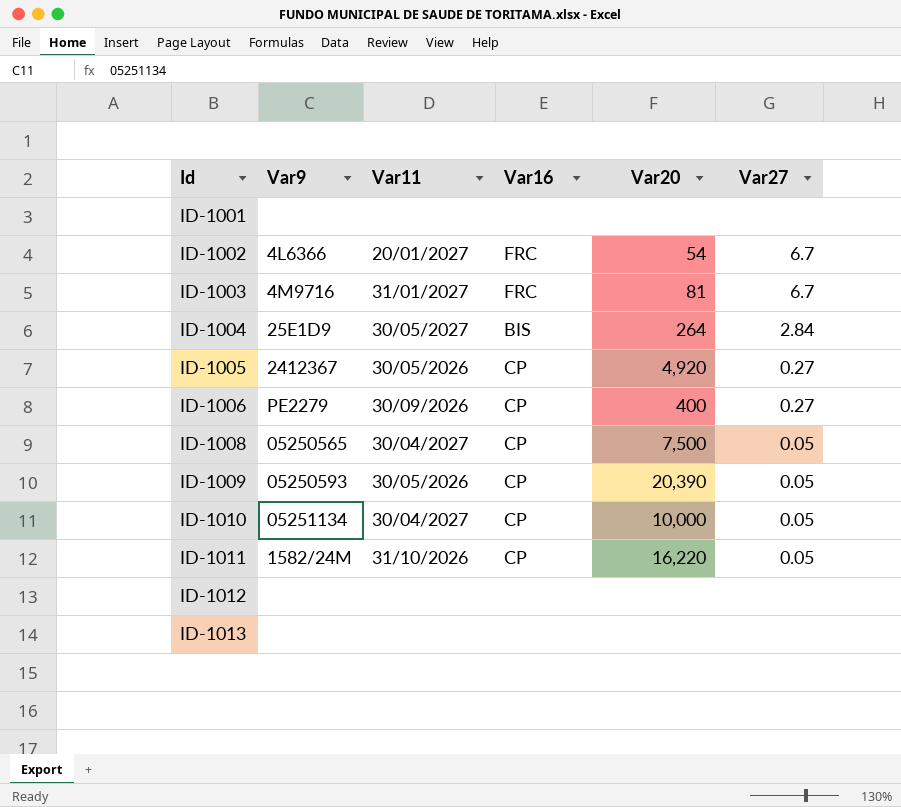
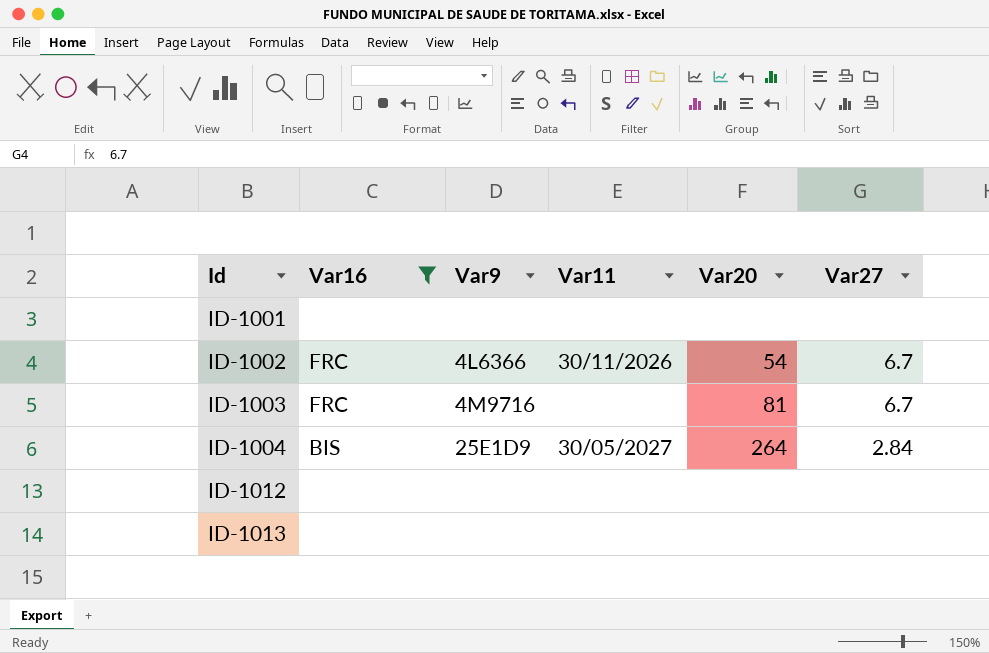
filter: none -> Var16 != CP
column Var16 | position: 4 -> 2
ID-1002 | Var11: 20/01/2027 -> 30/11/2026
ID-1003 | Var11: 31/01/2027 -> none

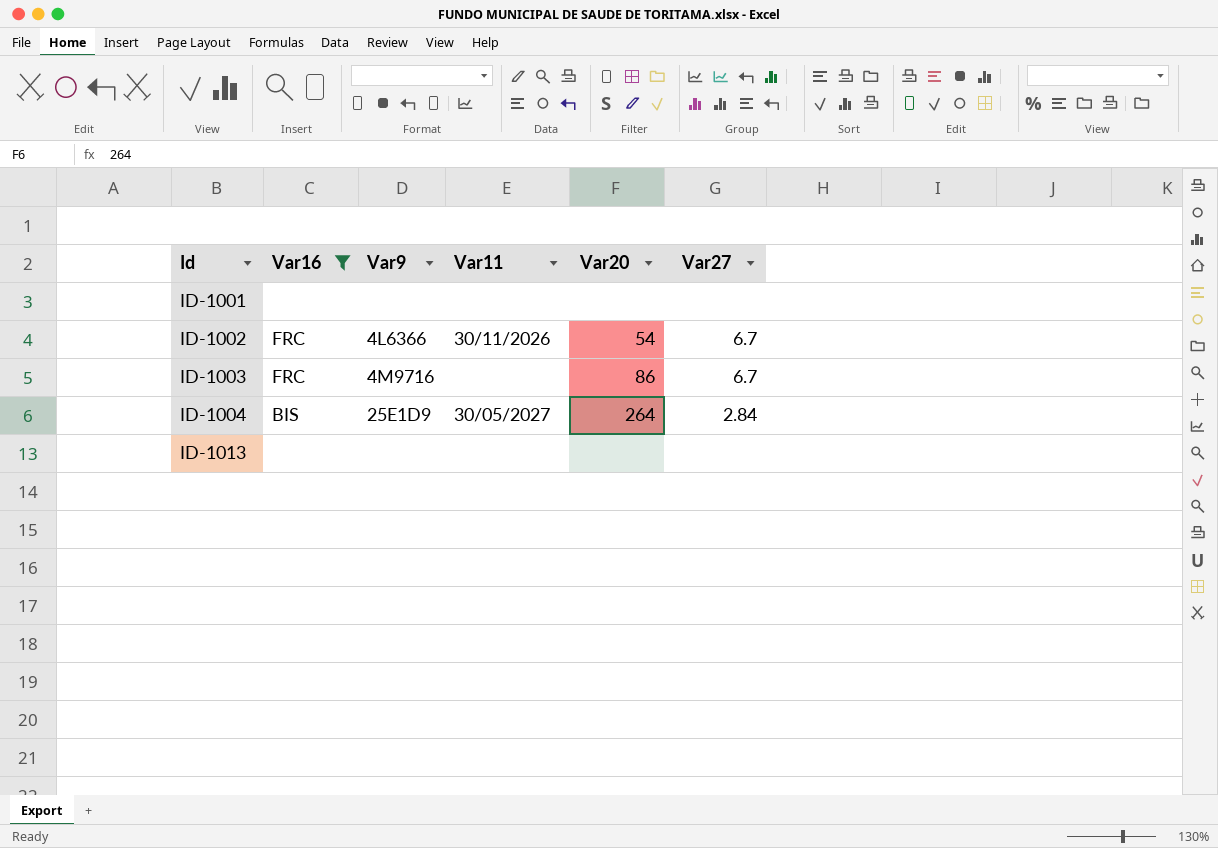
row ID-1012: none | none | none | none | none -> none
ID-1003 | Var20: 81 -> 86

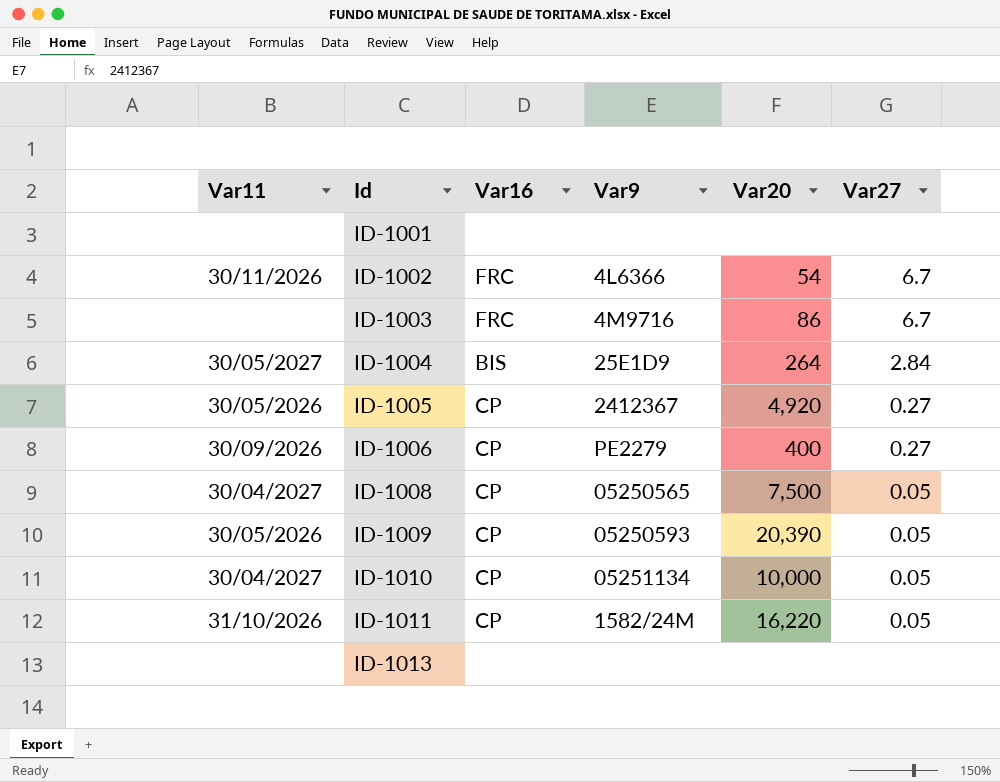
filter: Var16 != CP -> none
column Var11 | position: 4 -> 1

